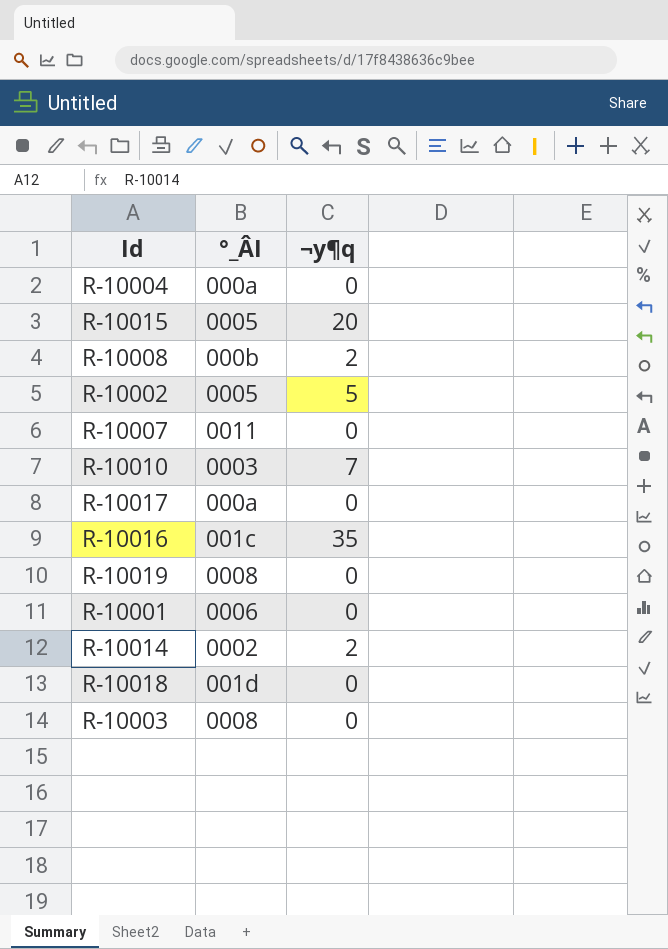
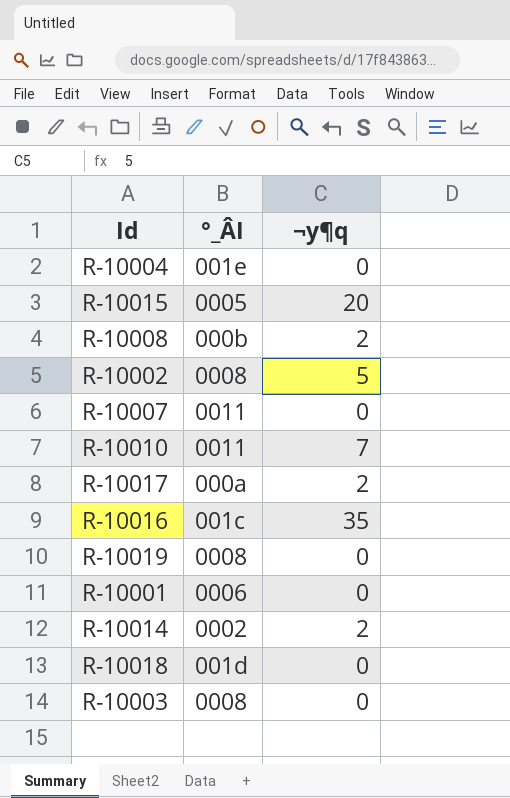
R-10004 | °_ÂI: 000a -> 001e
R-10002 | °_ÂI: 0005 -> 0008
R-10010 | °_ÂI: 0003 -> 0011
R-10017 | ¬y¶q: 0 -> 2

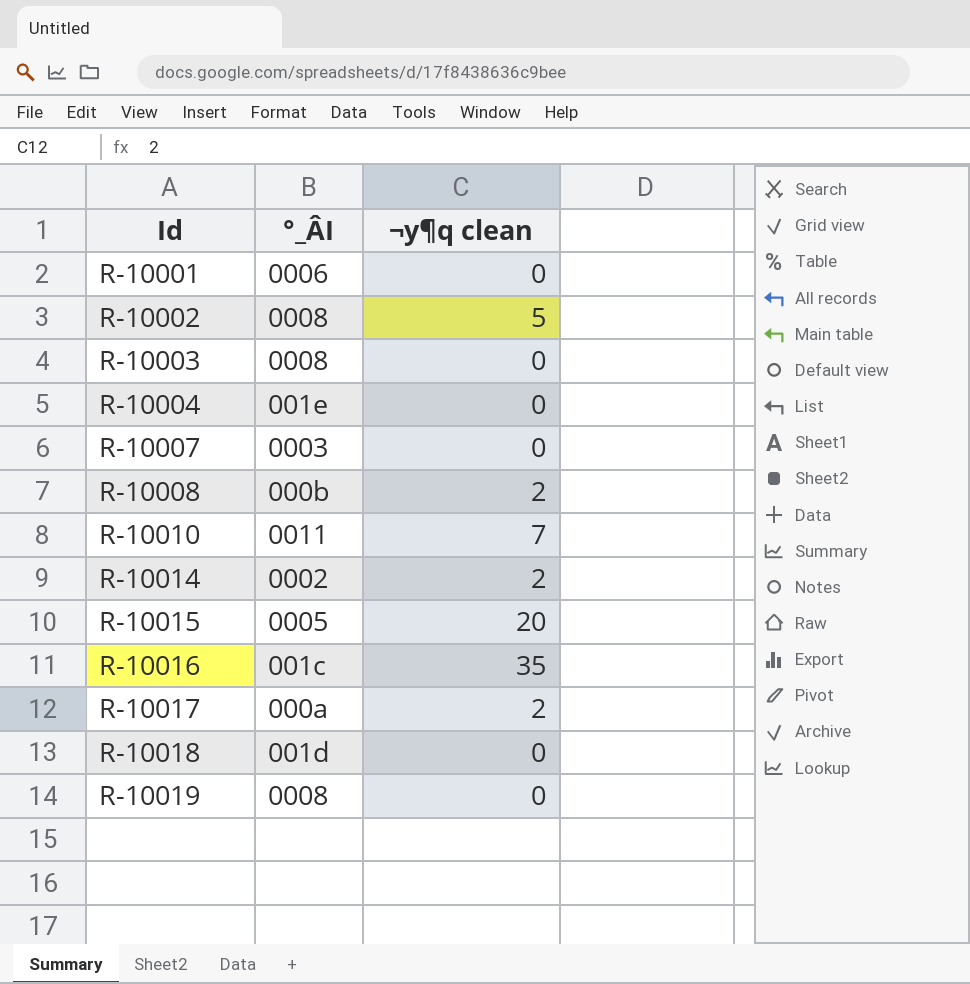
row order: none -> Id ascending
column name: ¬y¶q -> ¬y¶q clean
R-10007 | °_ÂI: 0011 -> 0003

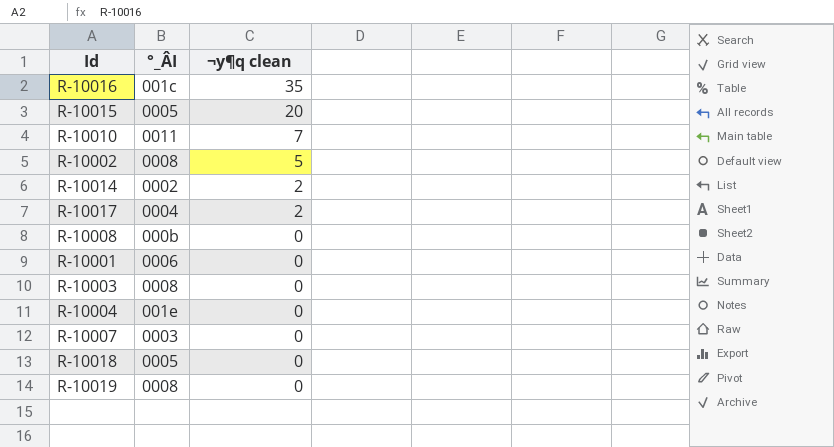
row order: Id ascending -> ¬y¶q clean descending
R-10017 | °_ÂI: 000a -> 0004
R-10008 | ¬y¶q clean: 2 -> 0
R-10018 | °_ÂI: 001d -> 0005

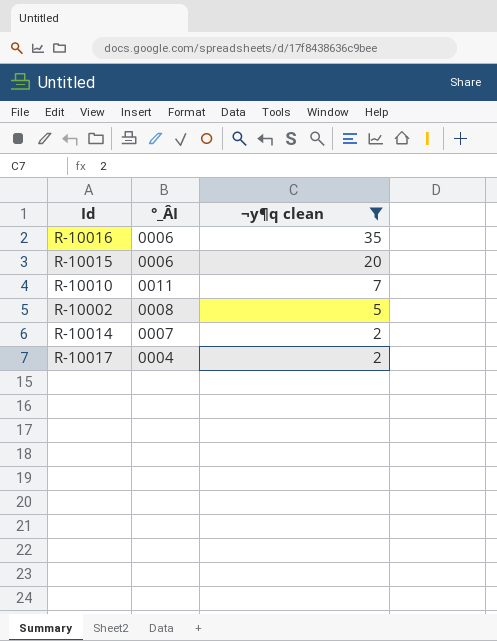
filter: none -> ¬y¶q clean != 0
R-10016 | °_ÂI: 001c -> 0006
R-10015 | °_ÂI: 0005 -> 0006
R-10014 | °_ÂI: 0002 -> 0007

